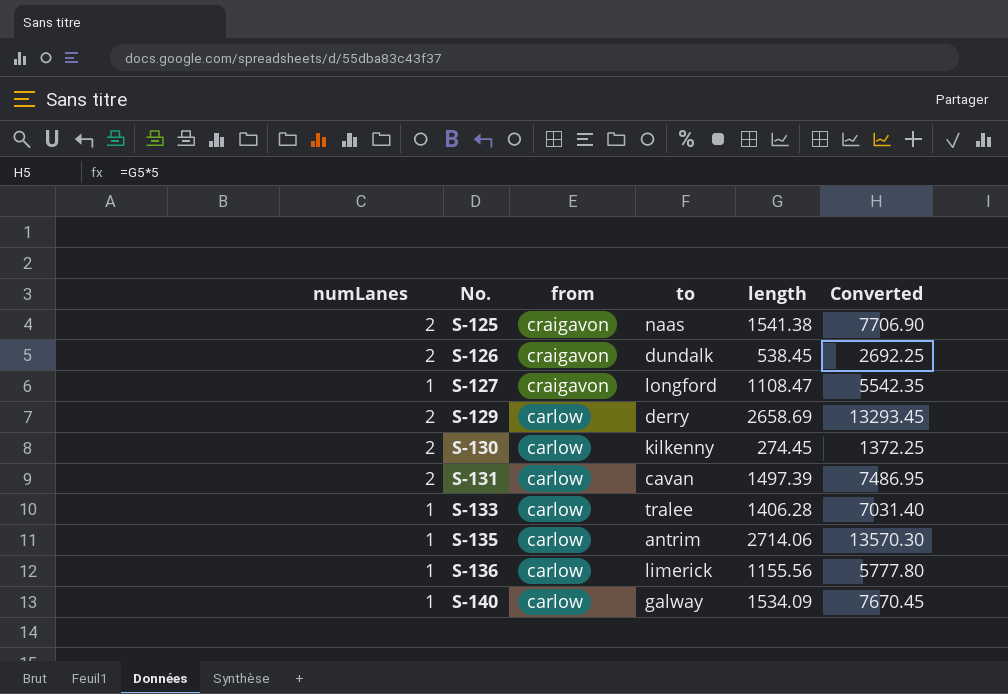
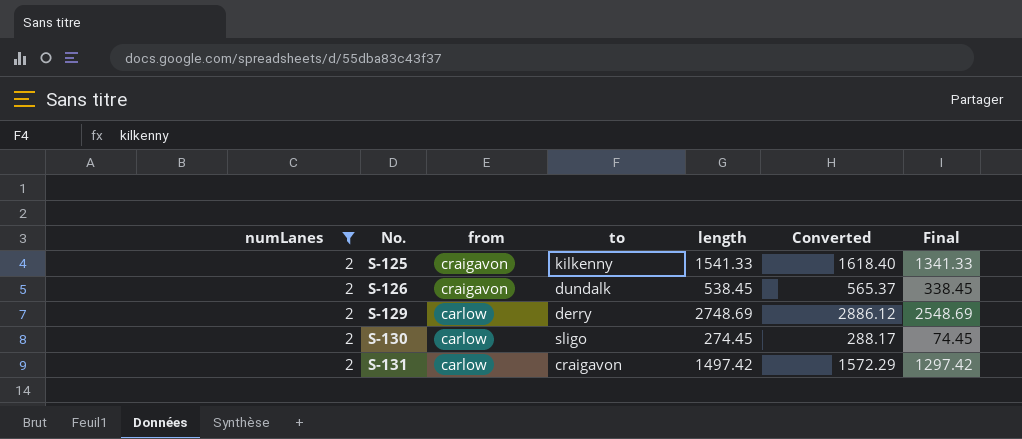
filter: none -> numLanes = 2
column Converted | formula: [length] * 5 -> [length] * 1.05
column Final | formula: none -> [length] - 200
S-125 | to: naas -> kilkenny
S-125 | length: 1541.38 -> 1541.33
S-129 | length: 2658.69 -> 2748.69
S-130 | to: kilkenny -> sligo
S-131 | to: cavan -> craigavon
S-131 | length: 1497.39 -> 1497.42

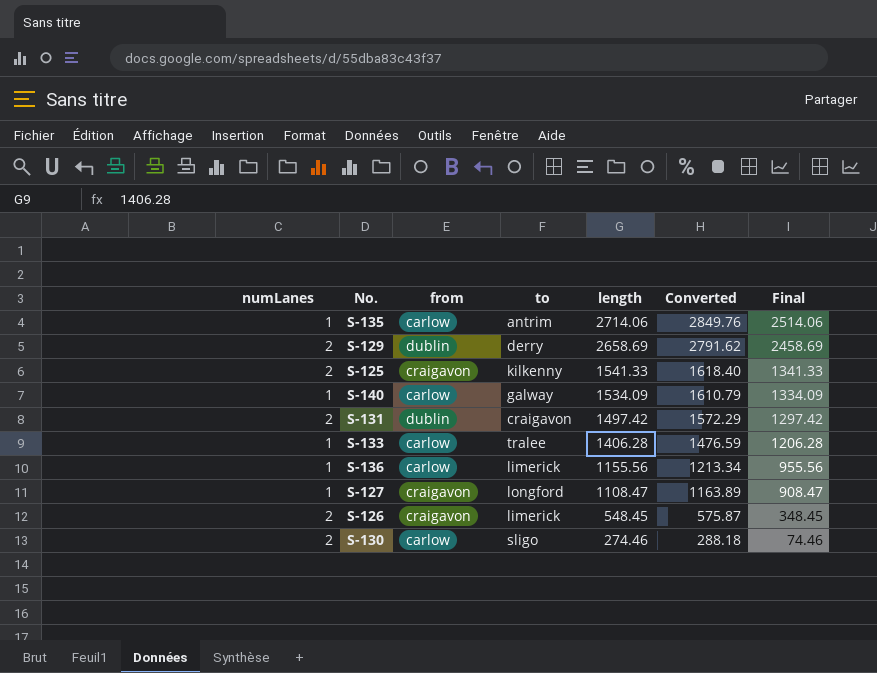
filter: numLanes = 2 -> none
row order: No. ascending -> length descending
S-129 | from: carlow -> dublin
S-129 | length: 2748.69 -> 2658.69
S-129 | Converted: 2886.12 -> 2791.62
S-129 | Final: 2548.69 -> 2458.69
S-131 | from: carlow -> dublin
S-126 | to: dundalk -> limerick
S-126 | length: 538.45 -> 548.45
S-126 | Converted: 565.37 -> 575.87
S-126 | Final: 338.45 -> 348.45
S-130 | length: 274.45 -> 274.46
S-130 | Converted: 288.17 -> 288.18
S-130 | Final: 74.45 -> 74.46

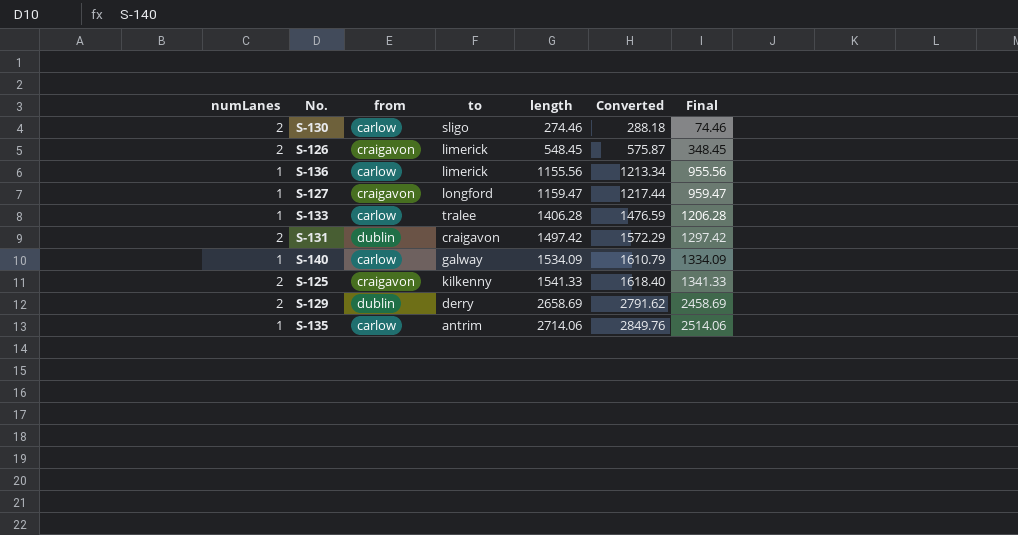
row order: length descending -> length ascending
S-127 | length: 1108.47 -> 1159.47
S-127 | Converted: 1163.89 -> 1217.44
S-127 | Final: 908.47 -> 959.47

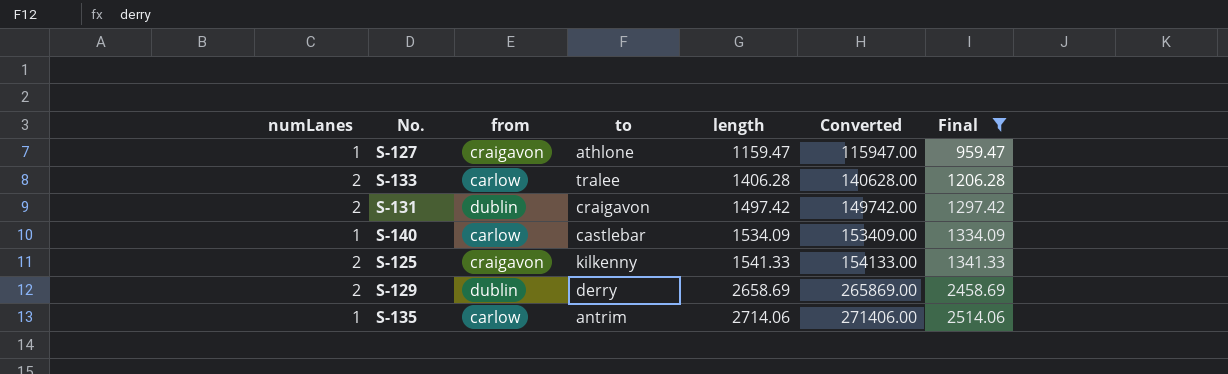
filter: none -> Final >= 959.47
column Converted | formula: [length] * 1.05 -> [length] * 100
S-127 | to: longford -> athlone
S-133 | numLanes: 1 -> 2
S-140 | to: galway -> castlebar

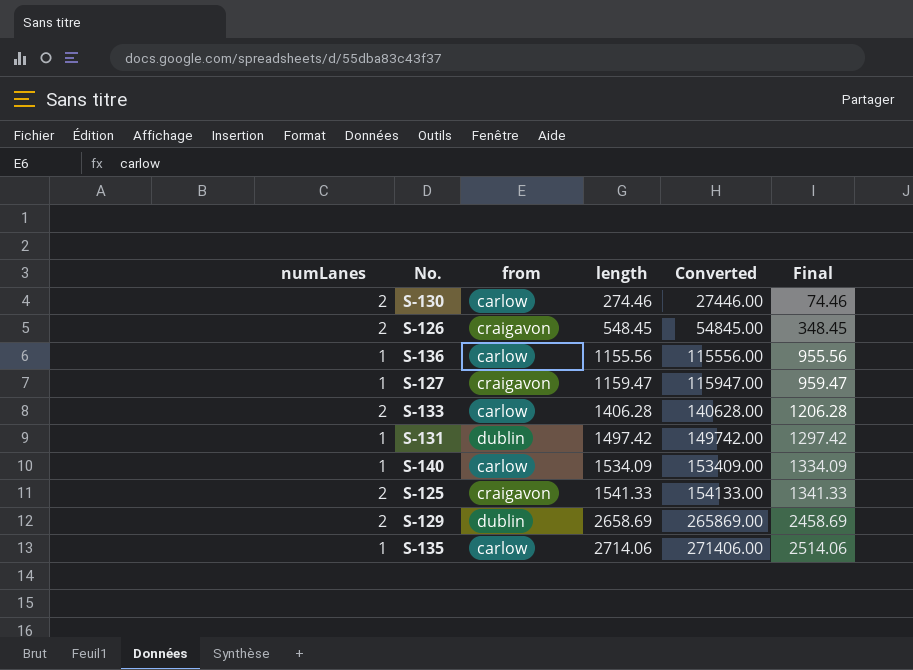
filter: Final >= 959.47 -> none
column to | position: 4 -> none
S-131 | numLanes: 2 -> 1

